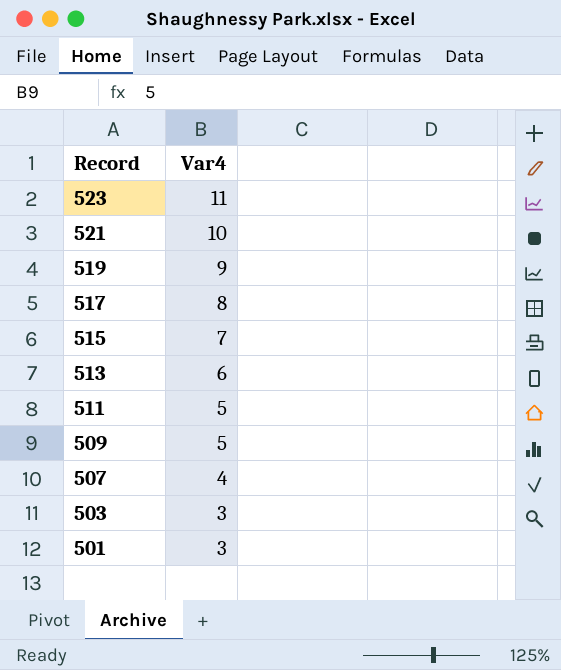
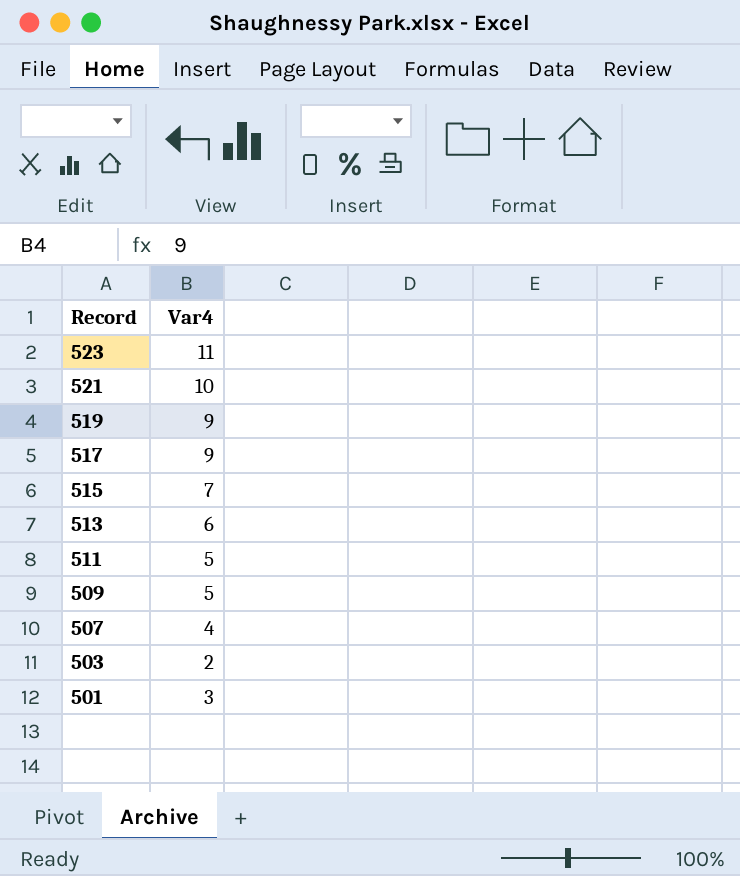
517 | Var4: 8 -> 9
503 | Var4: 3 -> 2

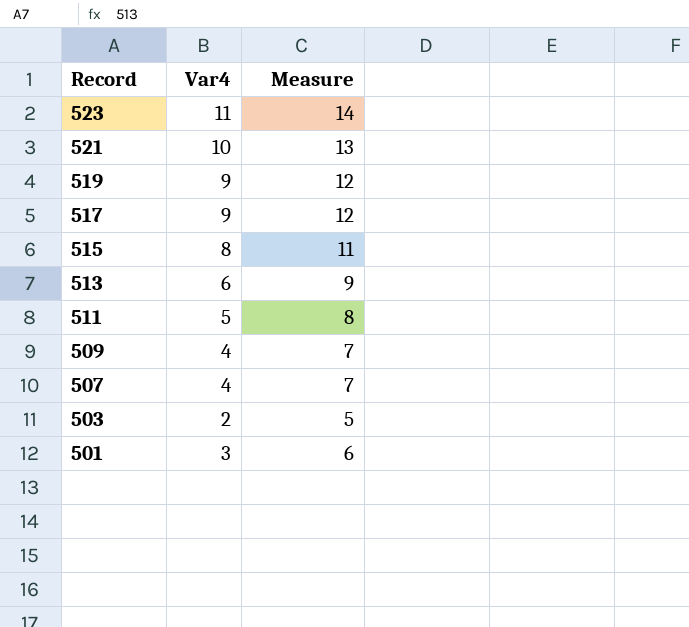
column Measure | formula: none -> [Var4] + 3
515 | Var4: 7 -> 8
509 | Var4: 5 -> 4

